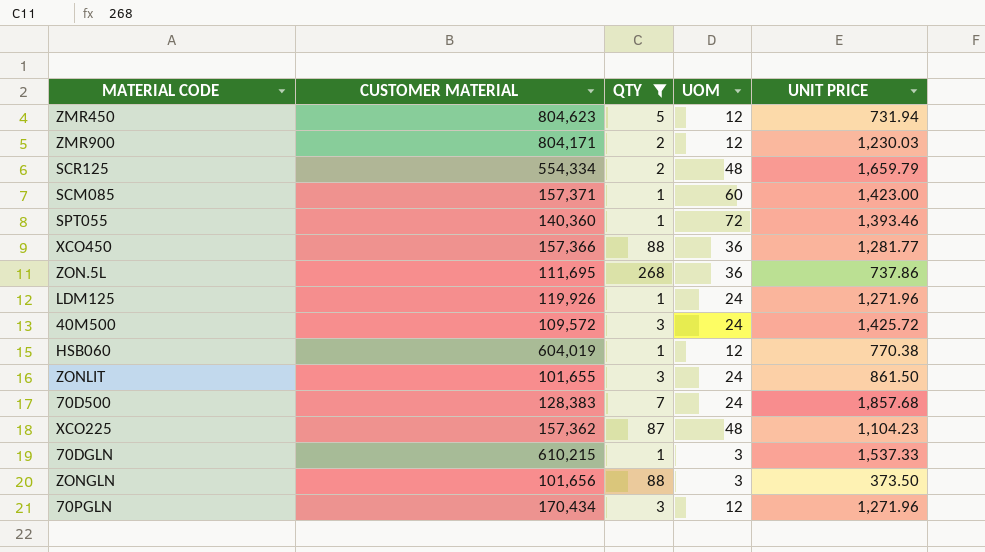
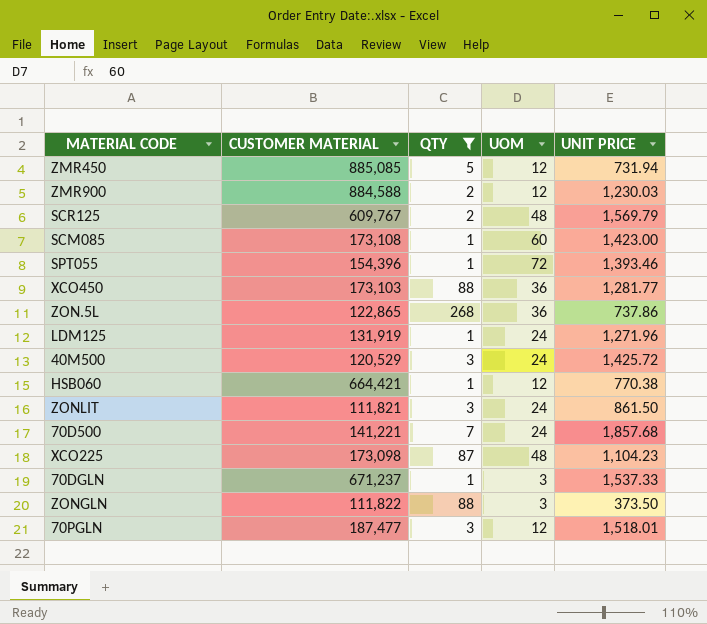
ZMR450 | CUSTOMER MATERIAL: 804,623 -> 885,085
ZMR900 | CUSTOMER MATERIAL: 804,171 -> 884,588
SCR125 | CUSTOMER MATERIAL: 554,334 -> 609,767
SCR125 | UNIT PRICE: 1,659.79 -> 1,569.79
SCM085 | CUSTOMER MATERIAL: 157,371 -> 173,108
SPT055 | CUSTOMER MATERIAL: 140,360 -> 154,396
XCO450 | CUSTOMER MATERIAL: 157,366 -> 173,103
ZON.5L | CUSTOMER MATERIAL: 111,695 -> 122,865
LDM125 | CUSTOMER MATERIAL: 119,926 -> 131,919
40M500 | CUSTOMER MATERIAL: 109,572 -> 120,529
HSB060 | CUSTOMER MATERIAL: 604,019 -> 664,421
ZONLIT | CUSTOMER MATERIAL: 101,655 -> 111,821
70D500 | CUSTOMER MATERIAL: 128,383 -> 141,221
XCO225 | CUSTOMER MATERIAL: 157,362 -> 173,098
70DGLN | CUSTOMER MATERIAL: 610,215 -> 671,237
ZONGLN | CUSTOMER MATERIAL: 101,656 -> 111,822
70PGLN | CUSTOMER MATERIAL: 170,434 -> 187,477
70PGLN | UNIT PRICE: 1,271.96 -> 1,518.01

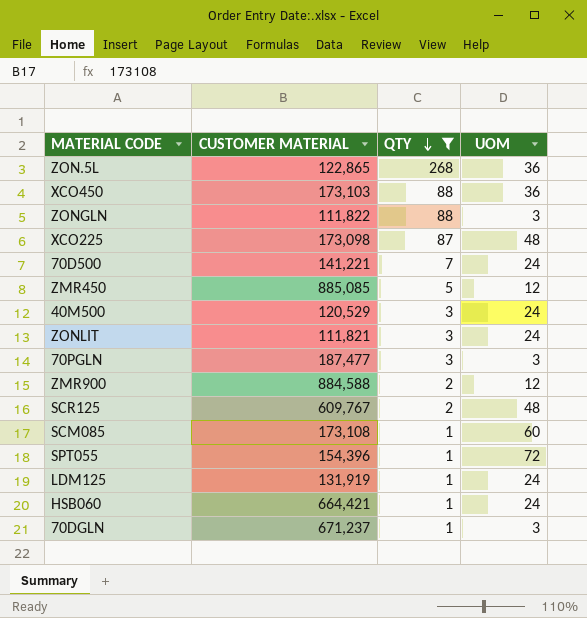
row order: none -> QTY descending
column UNIT PRICE | position: 5 -> none
70PGLN | UOM: 12 -> 3
HSB060 | UOM: 12 -> 24

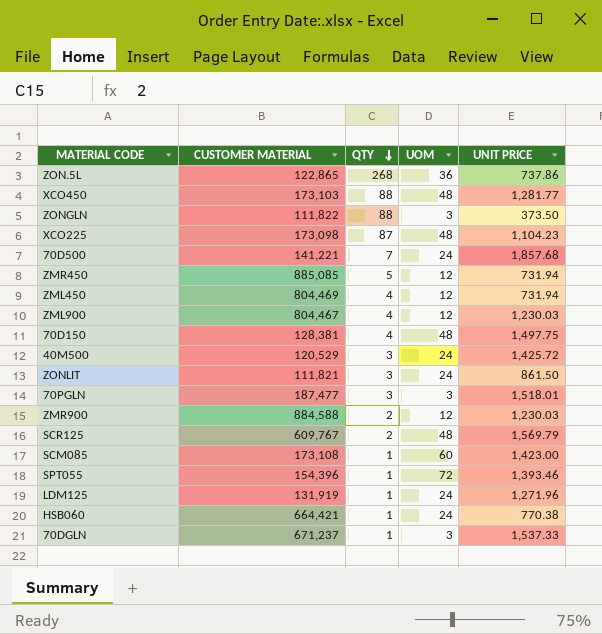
filter: QTY != 4 -> none
column UNIT PRICE | position: none -> 5
XCO450 | UOM: 36 -> 48

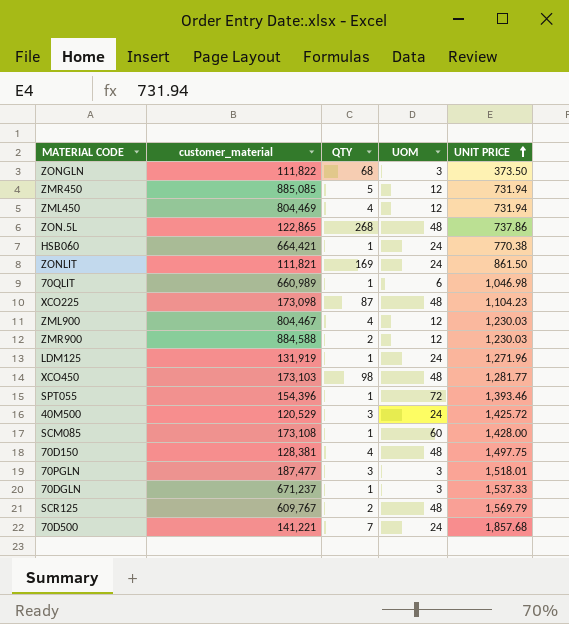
row order: QTY descending -> UNIT PRICE ascending
column name: CUSTOMER MATERIAL -> customer_material
ZONGLN | QTY: 88 -> 68
ZON.5L | UOM: 36 -> 48
ZONLIT | QTY: 3 -> 169
row 70QLIT: none -> 660,989 | 1 | 6 | 1,046.98
XCO450 | QTY: 88 -> 98
SCM085 | UNIT PRICE: 1,423.00 -> 1,428.00

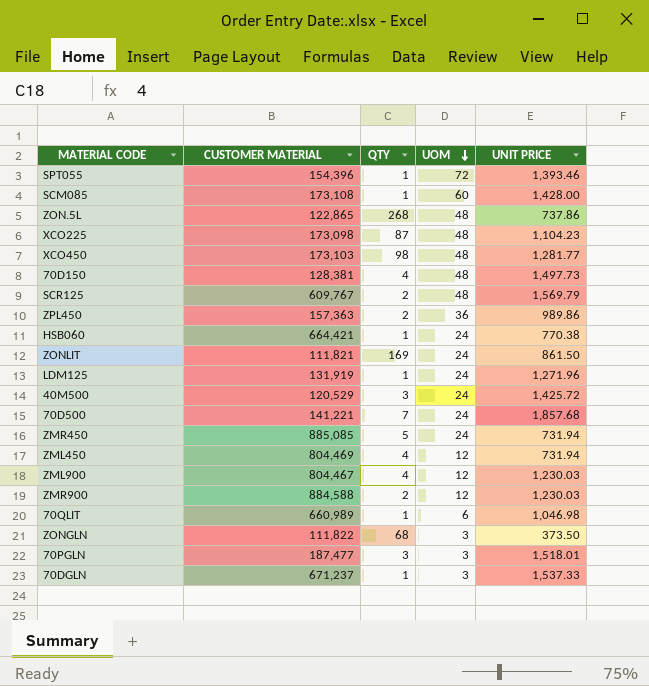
row order: UNIT PRICE ascending -> UOM descending
column name: customer_material -> CUSTOMER MATERIAL
70D150 | UNIT PRICE: 1,497.75 -> 1,497.73
row ZPL450: none -> 157,363 | 2 | 36 | 989.86
ZMR450 | UOM: 12 -> 24

